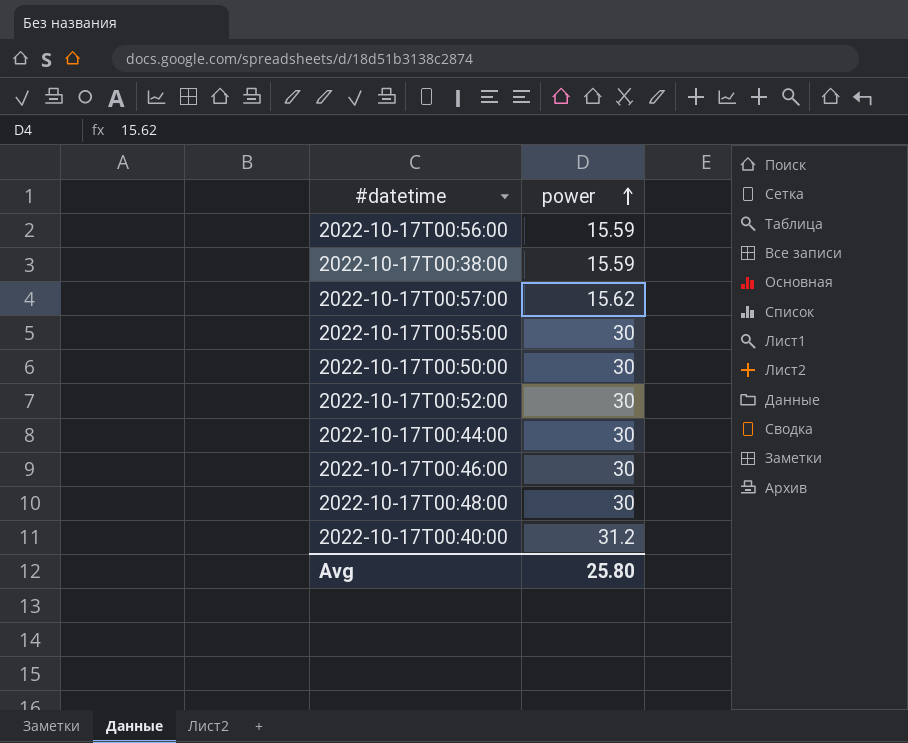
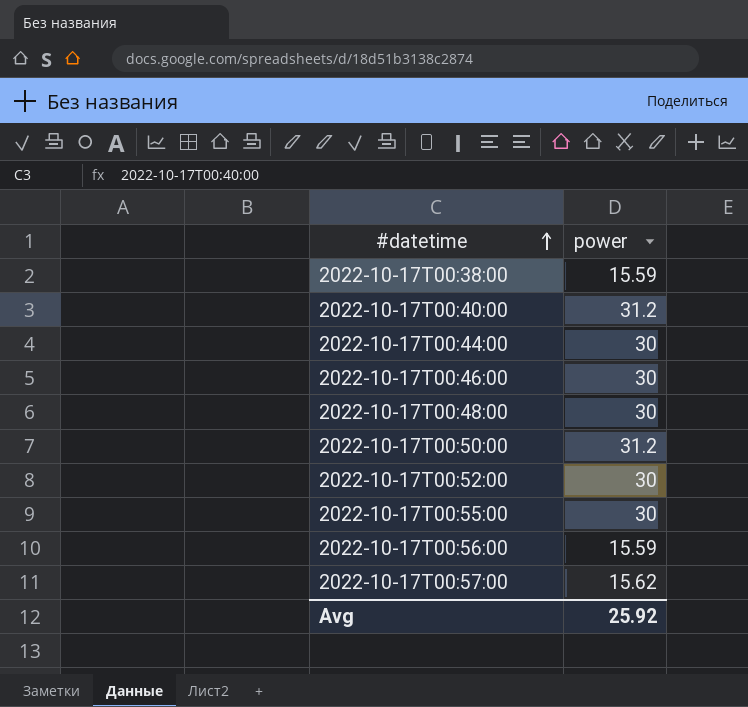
row order: power ascending -> #datetime ascending
2022-10-17T00:50:00 | power: 30 -> 31.2
Avg | power: 25.80 -> 25.92

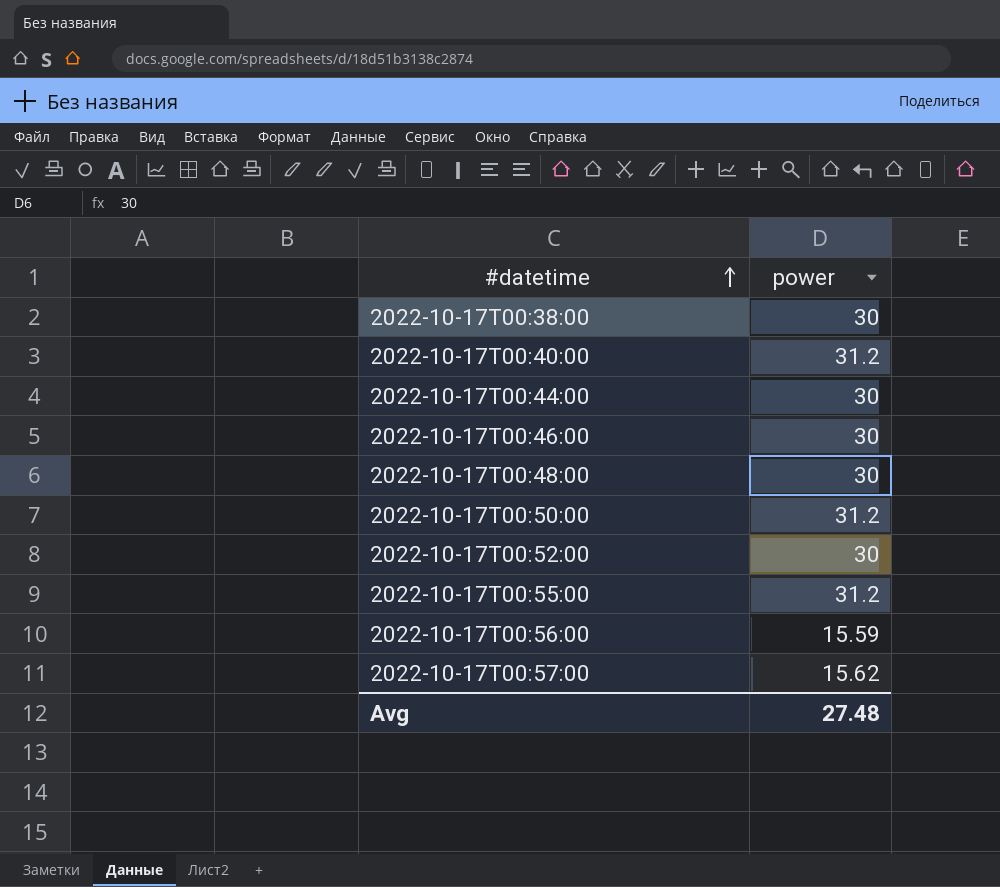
2022-10-17T00:38:00 | power: 15.59 -> 30
2022-10-17T00:55:00 | power: 30 -> 31.2
Avg | power: 25.92 -> 27.48

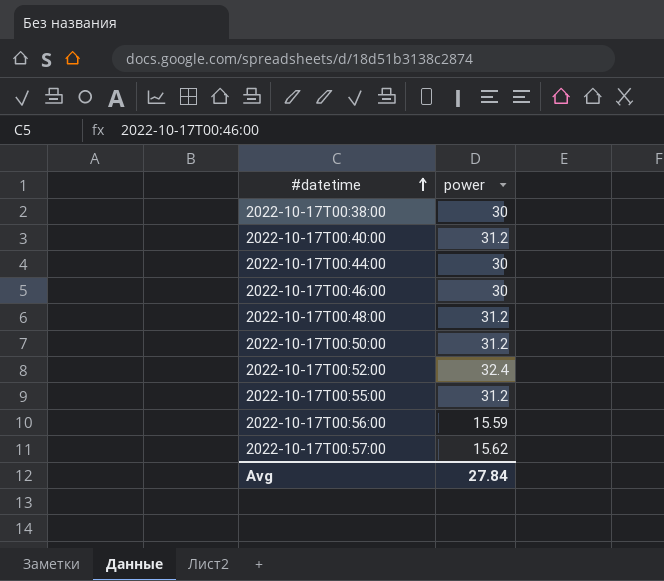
2022-10-17T00:48:00 | power: 30 -> 31.2
2022-10-17T00:52:00 | power: 30 -> 32.4
Avg | power: 27.48 -> 27.84

